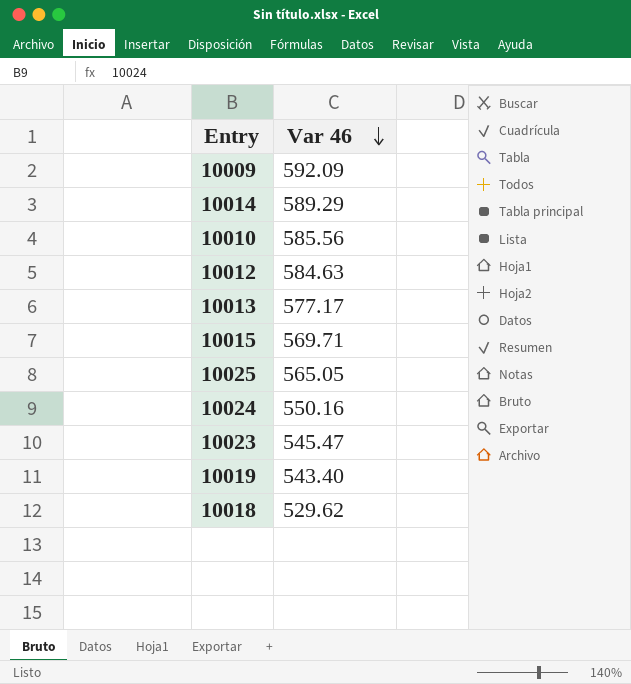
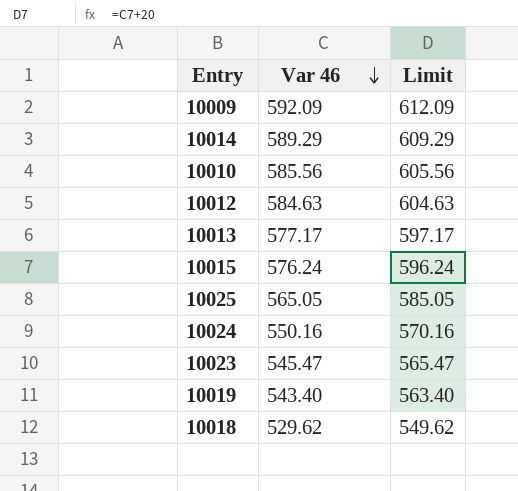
column Limit | formula: none -> [Var 46] + 20
10015 | Var 46: 569.71 -> 576.24

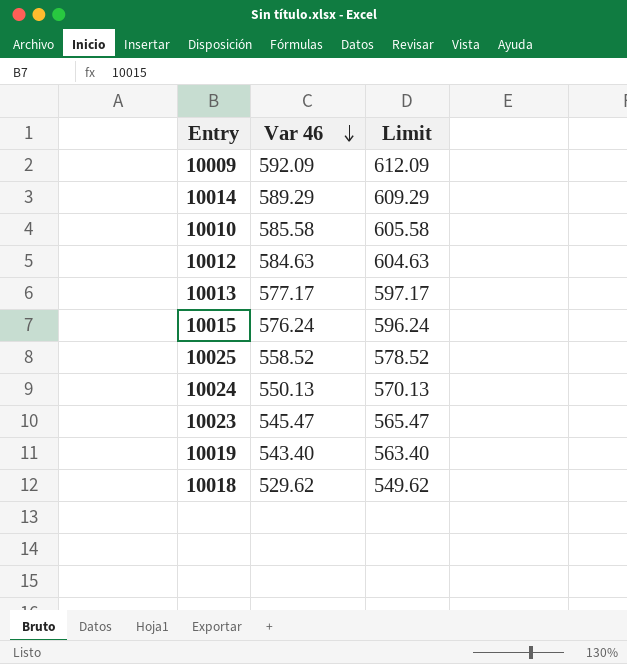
10010 | Var 46: 585.56 -> 585.58
10010 | Limit: 605.56 -> 605.58
10025 | Var 46: 565.05 -> 558.52
10025 | Limit: 585.05 -> 578.52
10024 | Var 46: 550.16 -> 550.13
10024 | Limit: 570.16 -> 570.13

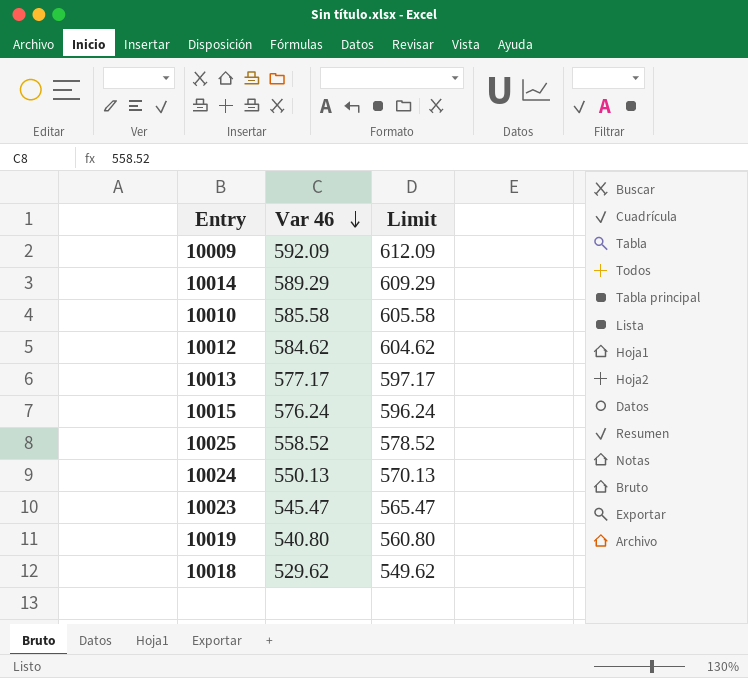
10012 | Var 46: 584.63 -> 584.62
10012 | Limit: 604.63 -> 604.62
10019 | Var 46: 543.40 -> 540.80
10019 | Limit: 563.40 -> 560.80

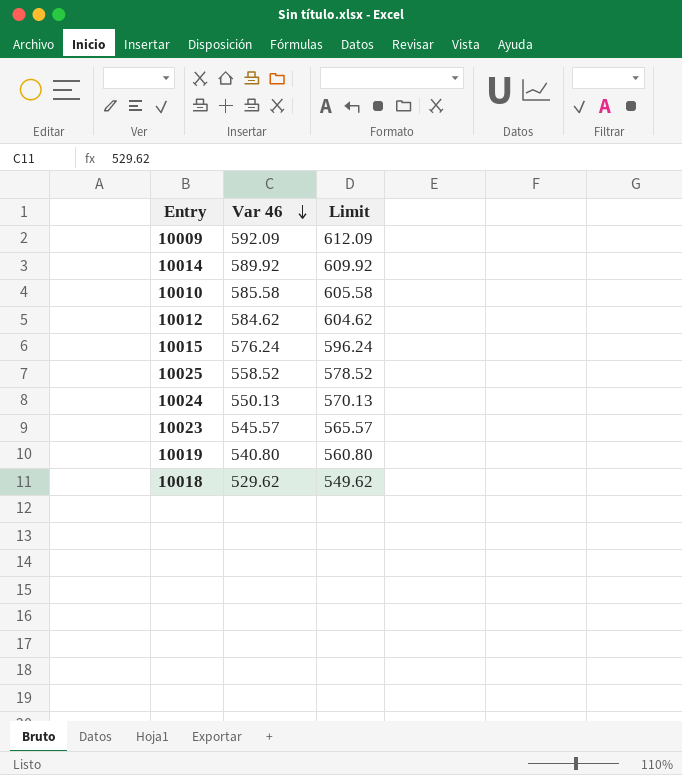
row 10013: 577.17 | 597.17 -> none
10014 | Var 46: 589.29 -> 589.92
10014 | Limit: 609.29 -> 609.92
10023 | Var 46: 545.47 -> 545.57
10023 | Limit: 565.47 -> 565.57

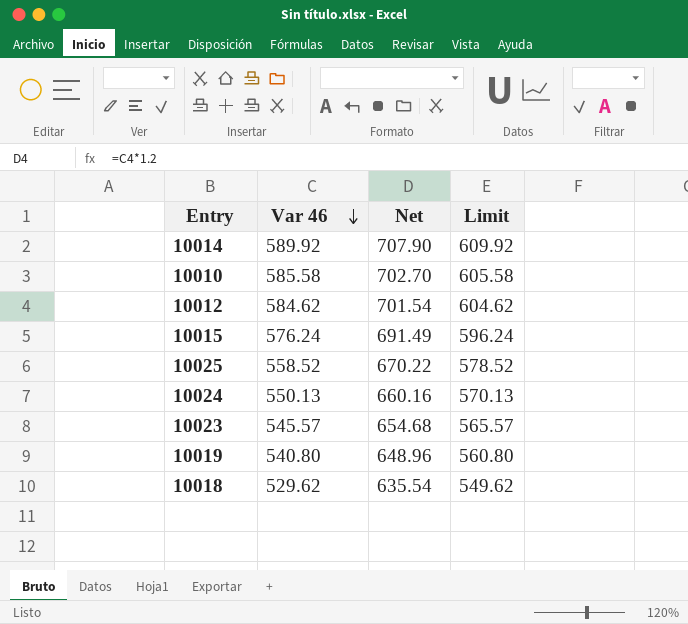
column Net | formula: none -> [Var 46] * 1.2
row 10009: 592.09 | 612.09 -> none

